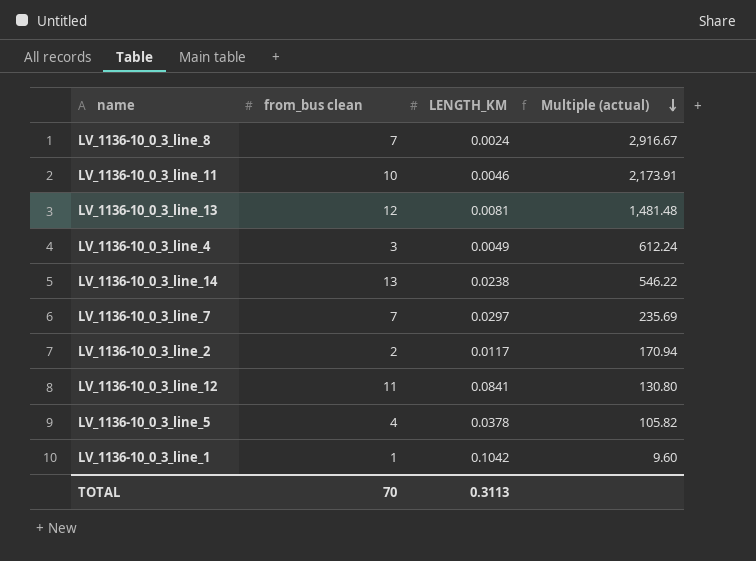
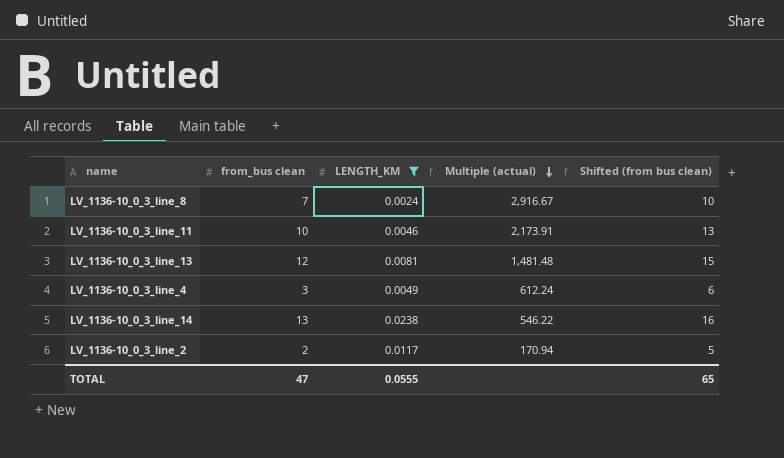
filter: none -> LENGTH_KM <= 0.0238
column Shifted (from bus clean) | formula: none -> [from_bus clean] + 3
TOTAL | from_bus clean: 70 -> 47
TOTAL | LENGTH_KM: 0.3113 -> 0.0555

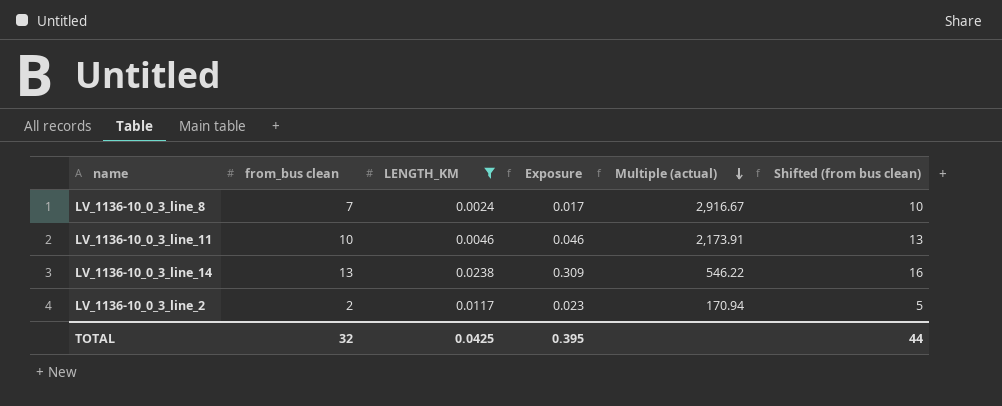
column Exposure | formula: none -> [from_bus clean] * [LENGTH_KM]
row LV_1136-10_0_3_line_13: 12 | 0.0081 | 1,481.48 | 15 -> none
row LV_1136-10_0_3_line_4: 3 | 0.0049 | 612.24 | 6 -> none
TOTAL | from_bus clean: 47 -> 32
TOTAL | LENGTH_KM: 0.0555 -> 0.0425
TOTAL | Shifted (from bus clean): 65 -> 44

